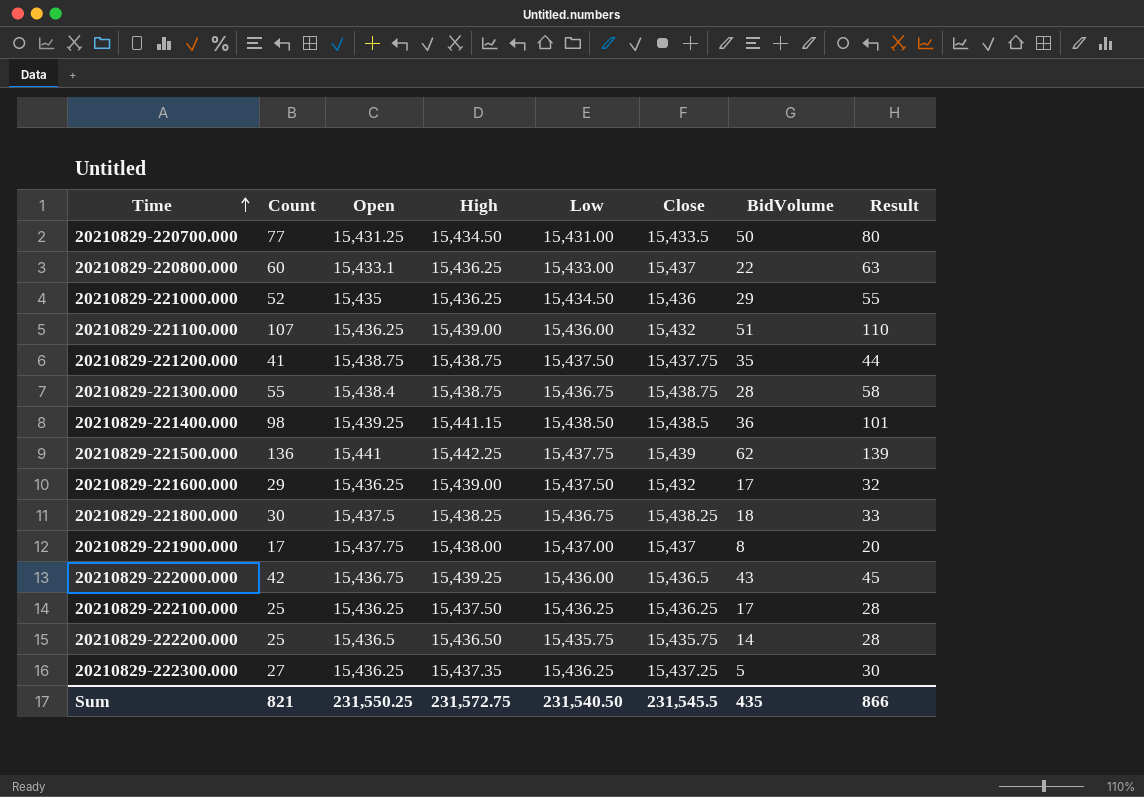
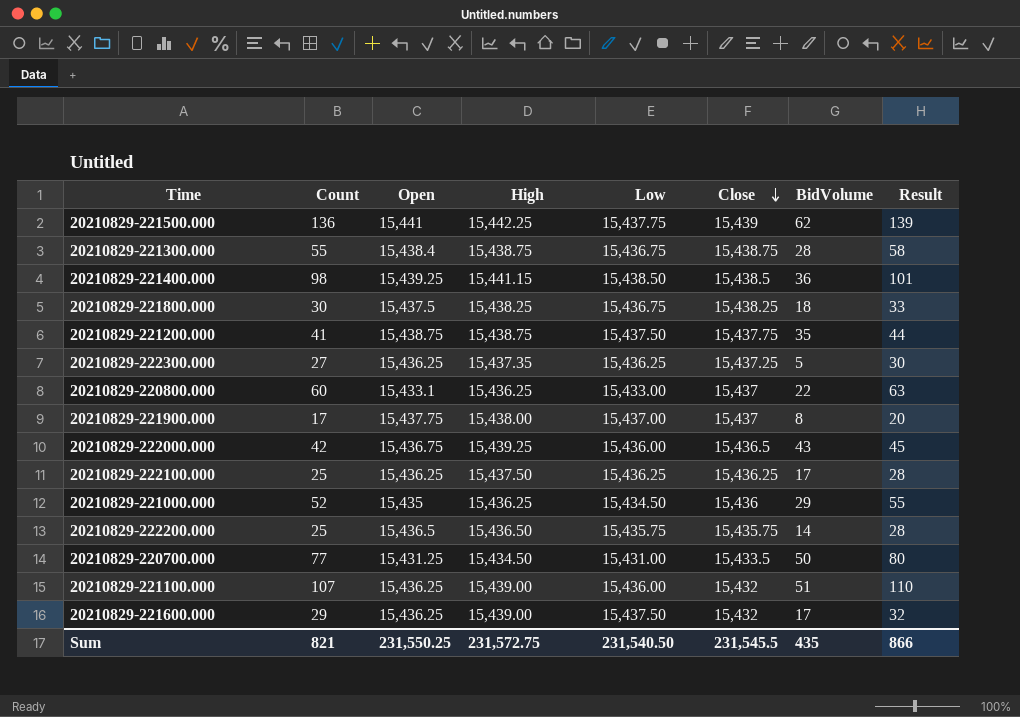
row order: Time ascending -> Close descending

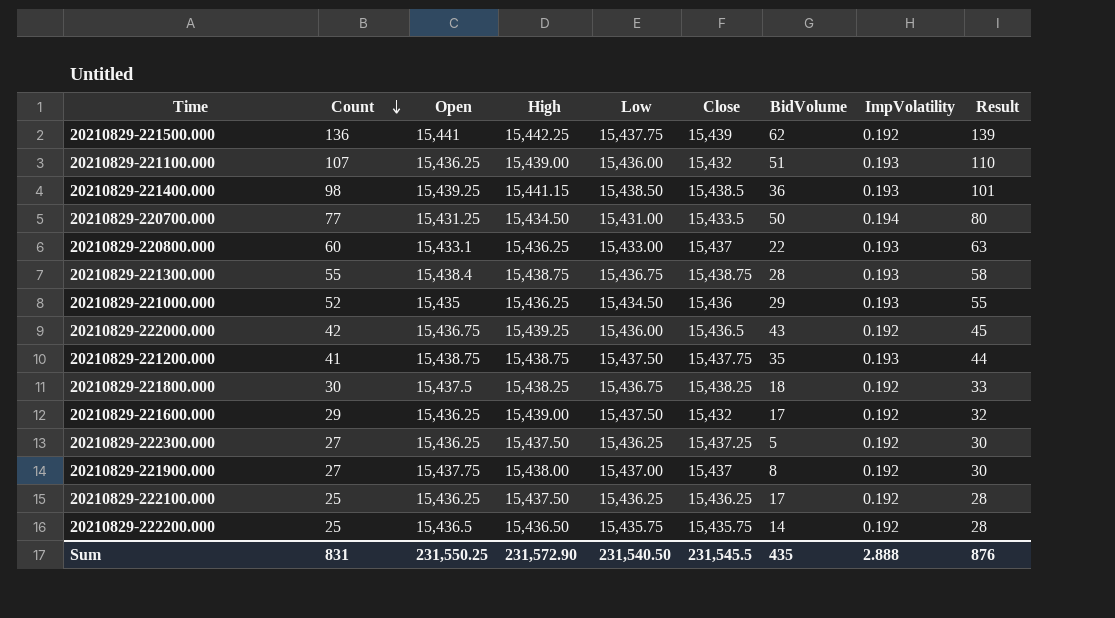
row order: Close descending -> Count descending
column ImpVolatility | position: none -> 8
20210829-222300.000 | High: 15,437.35 -> 15,437.50
20210829-221900.000 | Count: 17 -> 27
20210829-221900.000 | Result: 20 -> 30
Sum | Count: 821 -> 831
Sum | High: 231,572.75 -> 231,572.90
Sum | Result: 866 -> 876

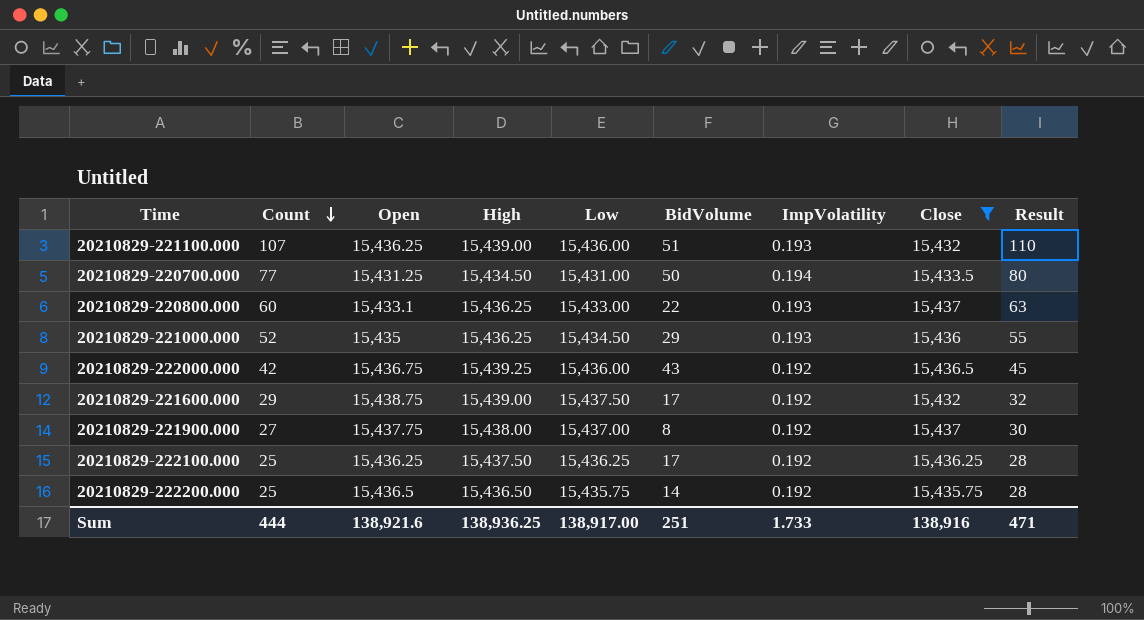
filter: none -> Close <= 15,437
column Close | position: 6 -> 8
20210829-221600.000 | Open: 15,436.25 -> 15,438.75
Sum | Count: 831 -> 444
Sum | Open: 231,550.25 -> 138,921.6
Sum | High: 231,572.90 -> 138,936.25
Sum | Low: 231,540.50 -> 138,917.00
Sum | BidVolume: 435 -> 251
Sum | ImpVolatility: 2.888 -> 1.733
Sum | Close: 231,545.5 -> 138,916
Sum | Result: 876 -> 471

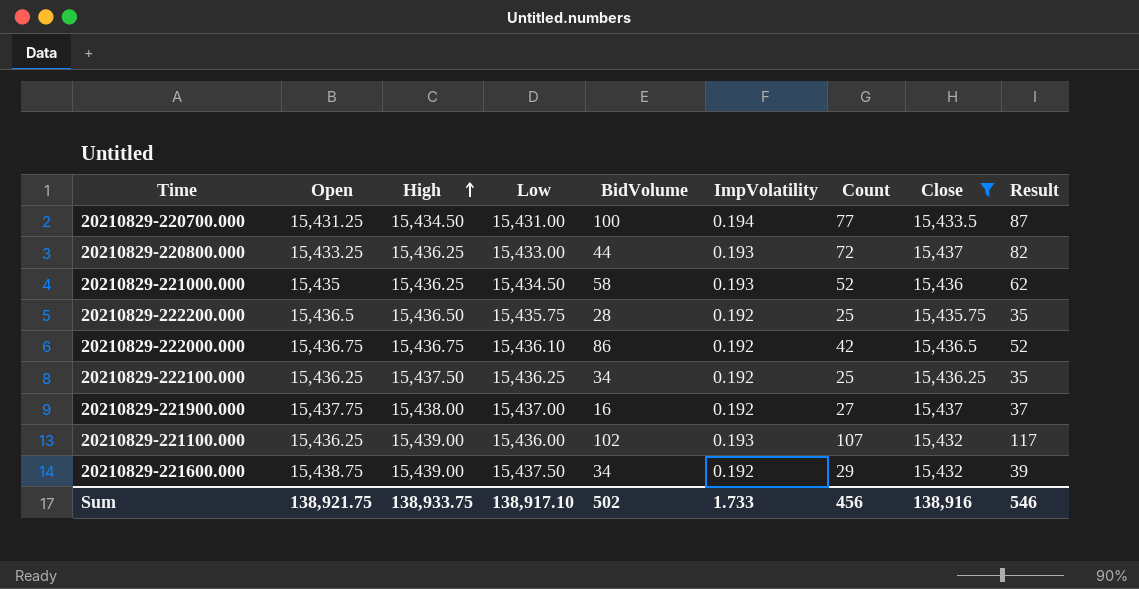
row order: Count descending -> High ascending
column Count | position: 2 -> 7
column Result | formula: [Count] + 3 -> [Count] + 10
20210829-220700.000 | BidVolume: 50 -> 100
20210829-220800.000 | Open: 15,433.1 -> 15,433.25
20210829-220800.000 | BidVolume: 22 -> 44
20210829-220800.000 | Count: 60 -> 72
20210829-221000.000 | BidVolume: 29 -> 58
20210829-222200.000 | BidVolume: 14 -> 28
20210829-222000.000 | High: 15,439.25 -> 15,436.75
20210829-222000.000 | Low: 15,436.00 -> 15,436.10
20210829-222000.000 | BidVolume: 43 -> 86
20210829-222100.000 | BidVolume: 17 -> 34
20210829-221900.000 | BidVolume: 8 -> 16
20210829-221100.000 | BidVolume: 51 -> 102
20210829-221600.000 | BidVolume: 17 -> 34
Sum | Open: 138,921.6 -> 138,921.75
Sum | High: 138,936.25 -> 138,933.75
Sum | Low: 138,917.00 -> 138,917.10
Sum | BidVolume: 251 -> 502
Sum | Count: 444 -> 456
Sum | Result: 471 -> 546

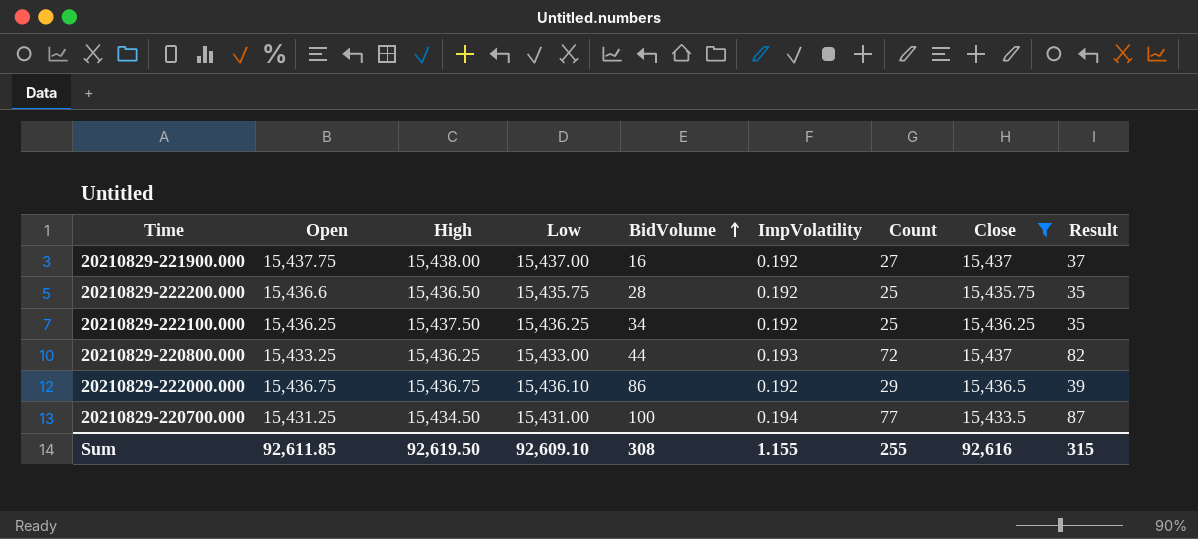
row order: High ascending -> BidVolume ascending
row 20210829-221000.000: 15,435 | 15,436.25 | 15,434.50 | 58 | 0.193 | 52 | 15,436 | 62 -> none
row 20210829-221100.000: 15,436.25 | 15,439.00 | 15,436.00 | 102 | 0.193 | 107 | 15,432 | 117 -> none
row 20210829-221600.000: 15,438.75 | 15,439.00 | 15,437.50 | 34 | 0.192 | 29 | 15,432 | 39 -> none
20210829-222200.000 | Open: 15,436.5 -> 15,436.6
20210829-222000.000 | Count: 42 -> 29
20210829-222000.000 | Result: 52 -> 39
Sum | Open: 138,921.75 -> 92,611.85
Sum | High: 138,933.75 -> 92,619.50
Sum | Low: 138,917.10 -> 92,609.10
Sum | BidVolume: 502 -> 308
Sum | ImpVolatility: 1.733 -> 1.155
Sum | Count: 456 -> 255
Sum | Close: 138,916 -> 92,616
Sum | Result: 546 -> 315

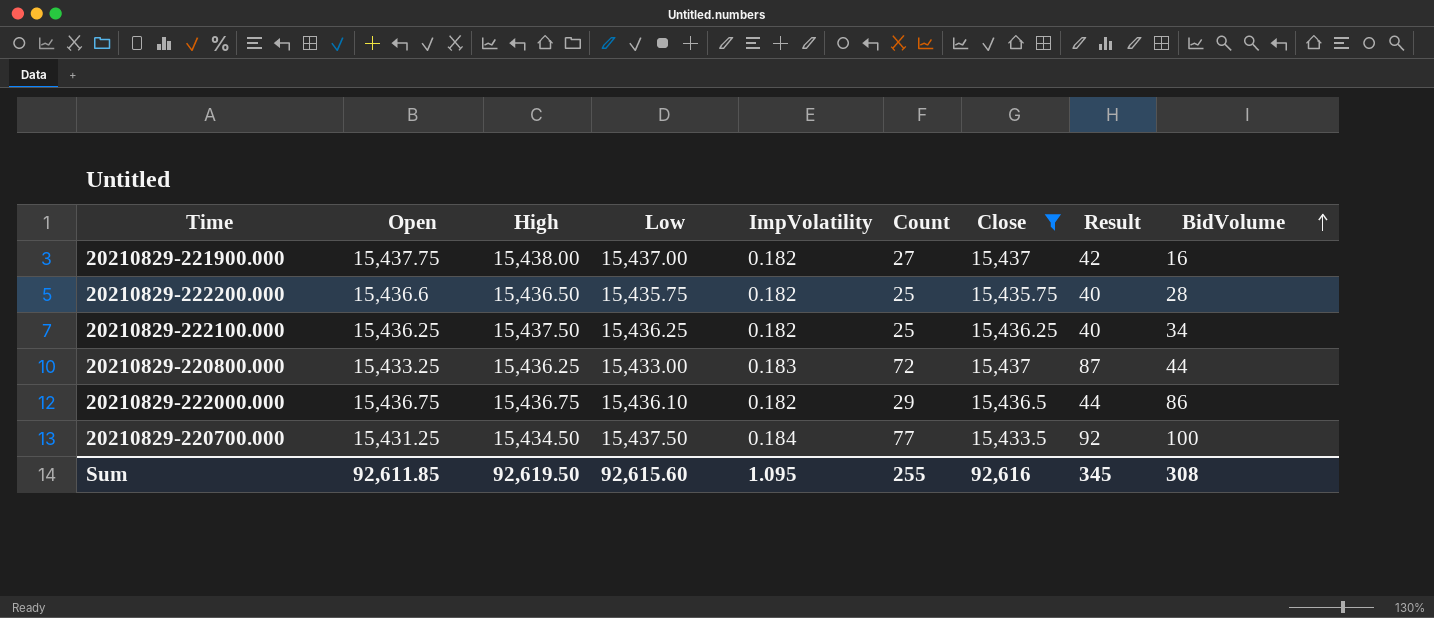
column Result | formula: [Count] + 10 -> [Count] + 15
column BidVolume | position: 5 -> 9
20210829-221900.000 | ImpVolatility: 0.192 -> 0.182
20210829-222200.000 | ImpVolatility: 0.192 -> 0.182
20210829-222100.000 | ImpVolatility: 0.192 -> 0.182
20210829-220800.000 | ImpVolatility: 0.193 -> 0.183
20210829-222000.000 | ImpVolatility: 0.192 -> 0.182
20210829-220700.000 | Low: 15,431.00 -> 15,437.50
20210829-220700.000 | ImpVolatility: 0.194 -> 0.184
Sum | Low: 92,609.10 -> 92,615.60
Sum | ImpVolatility: 1.155 -> 1.095
Sum | Result: 315 -> 345

